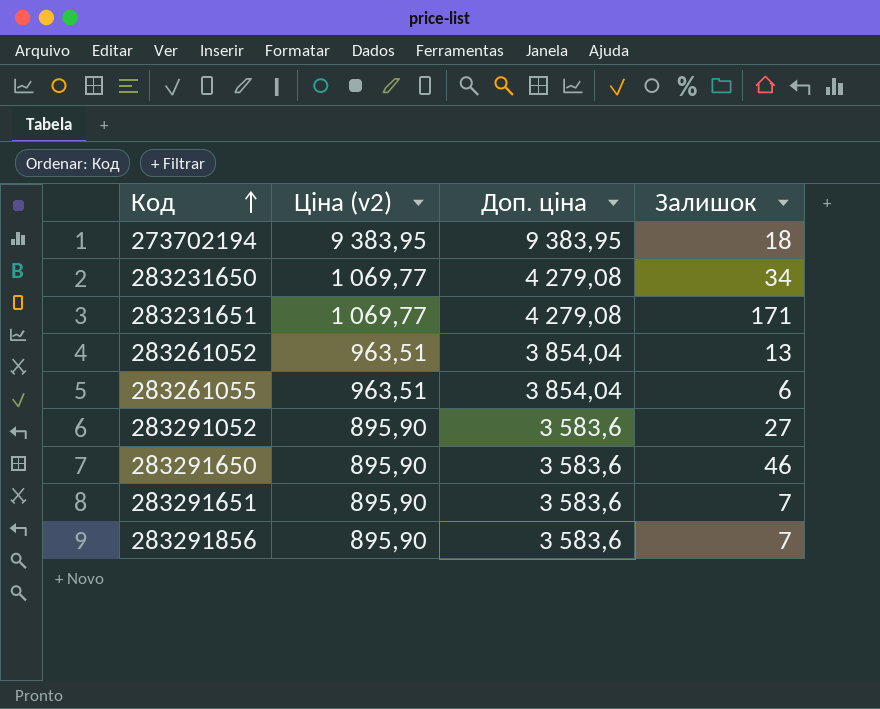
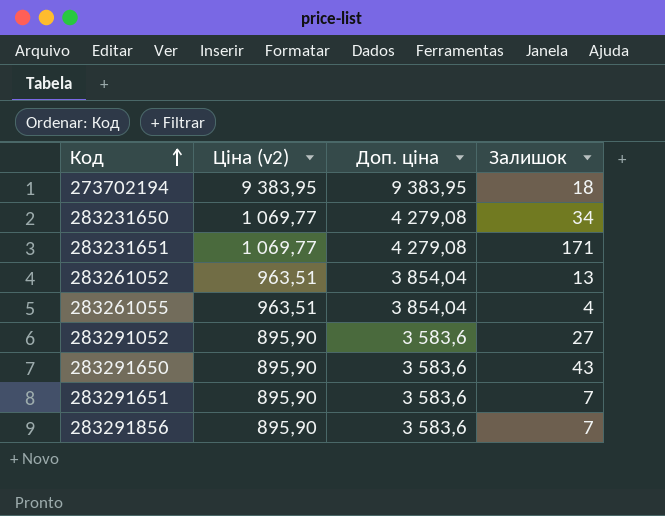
283261055 | Залишок: 6 -> 4
283291650 | Залишок: 46 -> 43

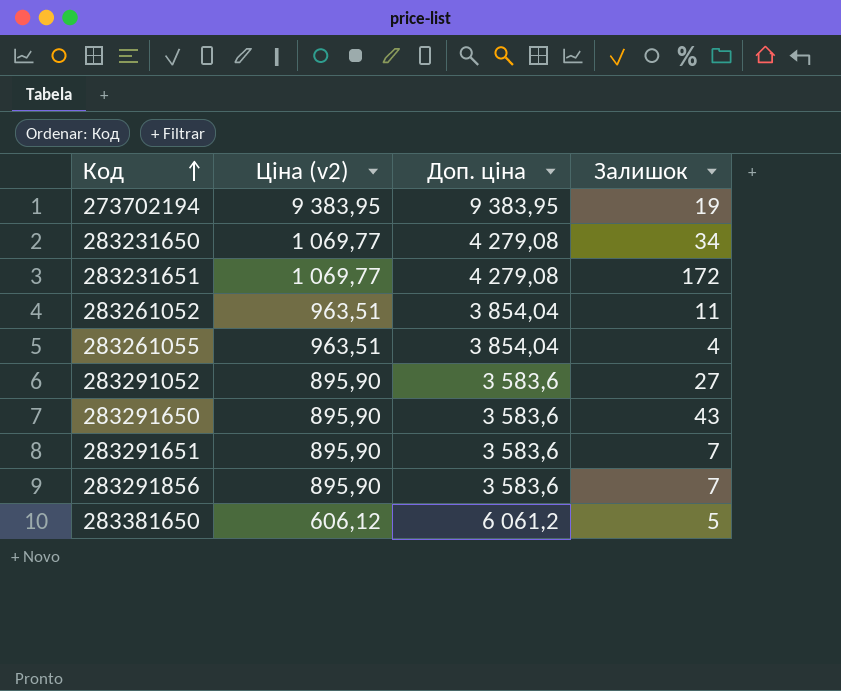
273702194 | Залишок: 18 -> 19
283231651 | Залишок: 171 -> 172
283261052 | Залишок: 13 -> 11
row 283381650: none -> 606,12 | 6 061,2 | 5

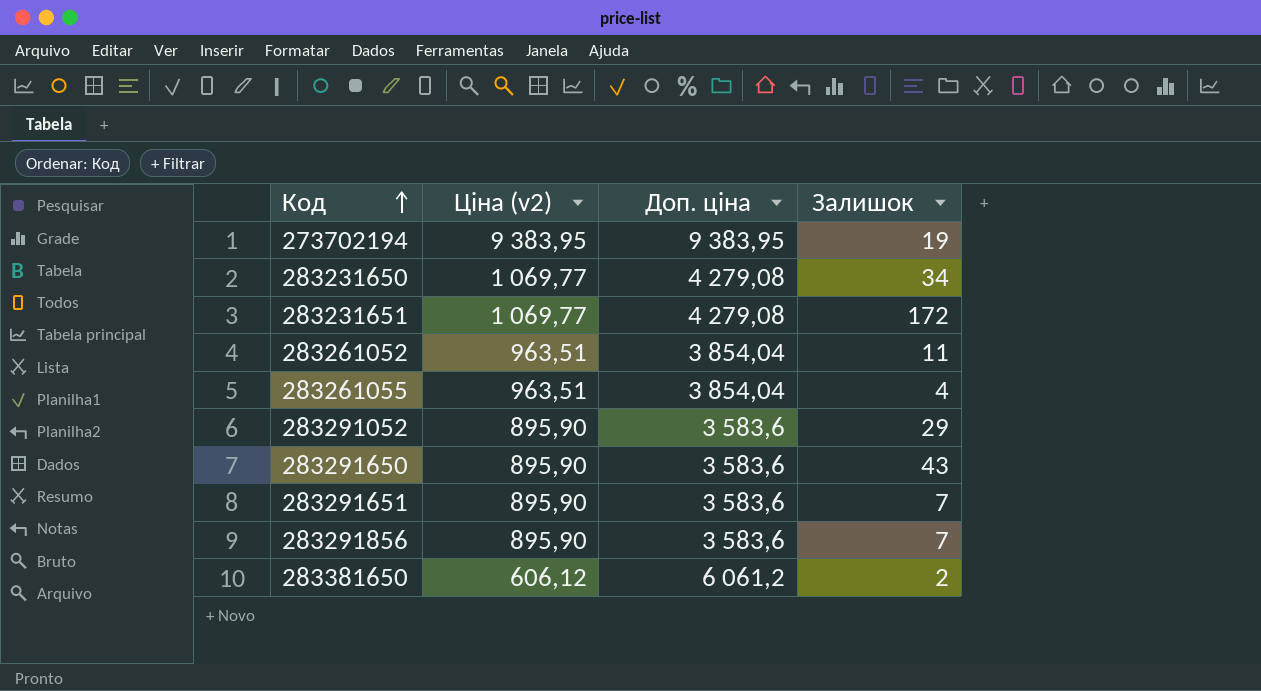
283291052 | Залишок: 27 -> 29
283381650 | Залишок: 5 -> 2

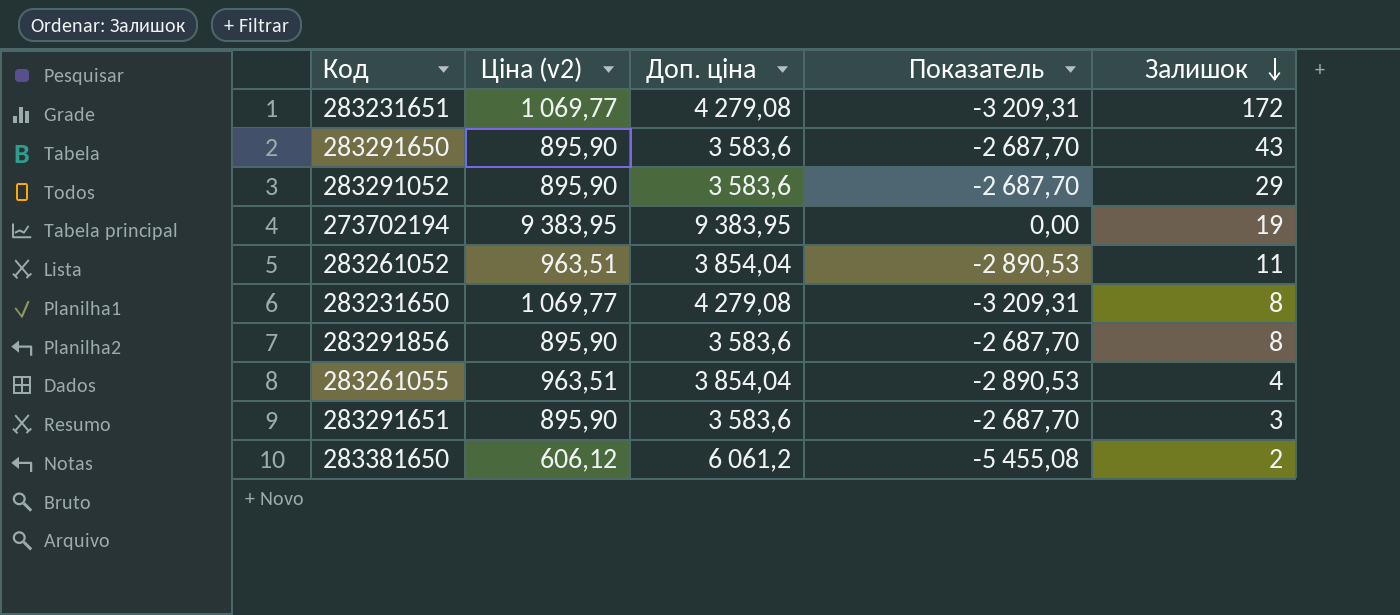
row order: Код ascending -> Залишок descending
column Показатель | formula: none -> [Ціна (v2)] - [Доп. ціна]
283231650 | Залишок: 34 -> 8
283291856 | Залишок: 7 -> 8
283291651 | Залишок: 7 -> 3

